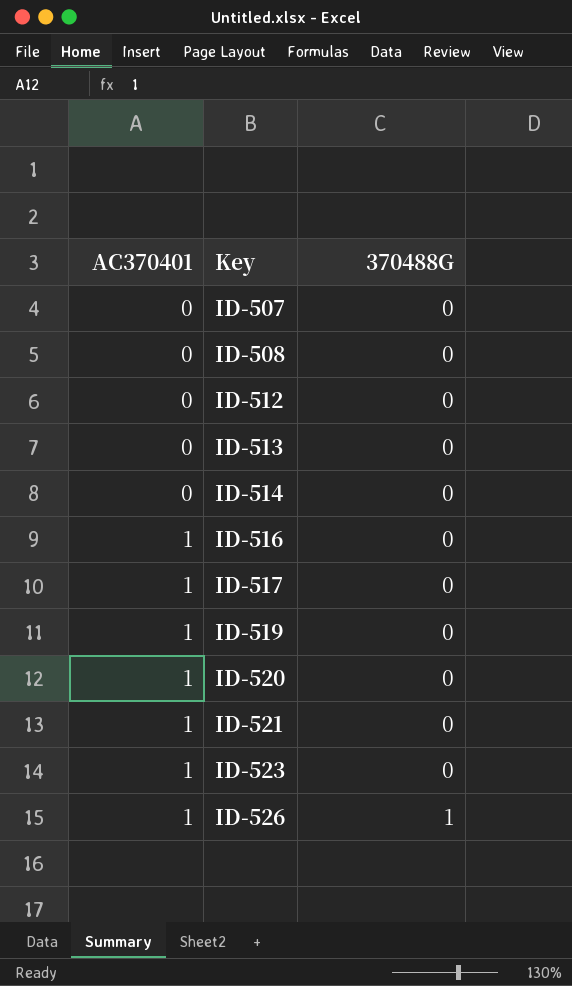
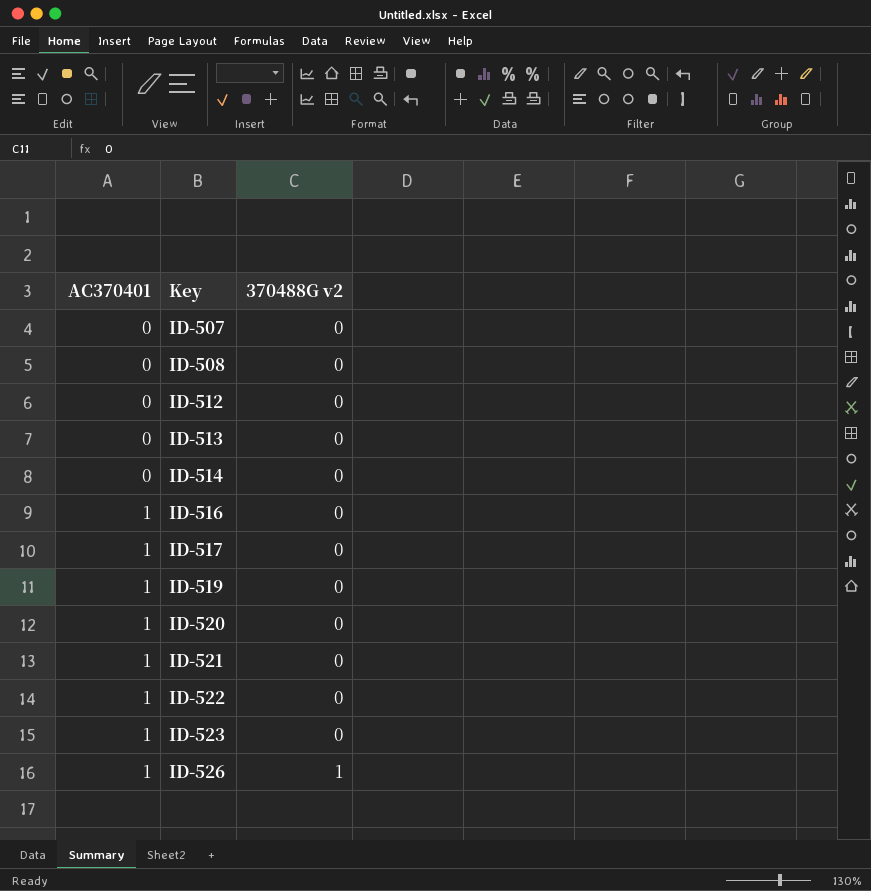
column name: 370488G -> 370488G v2
row ID-522: none -> 1 | 0

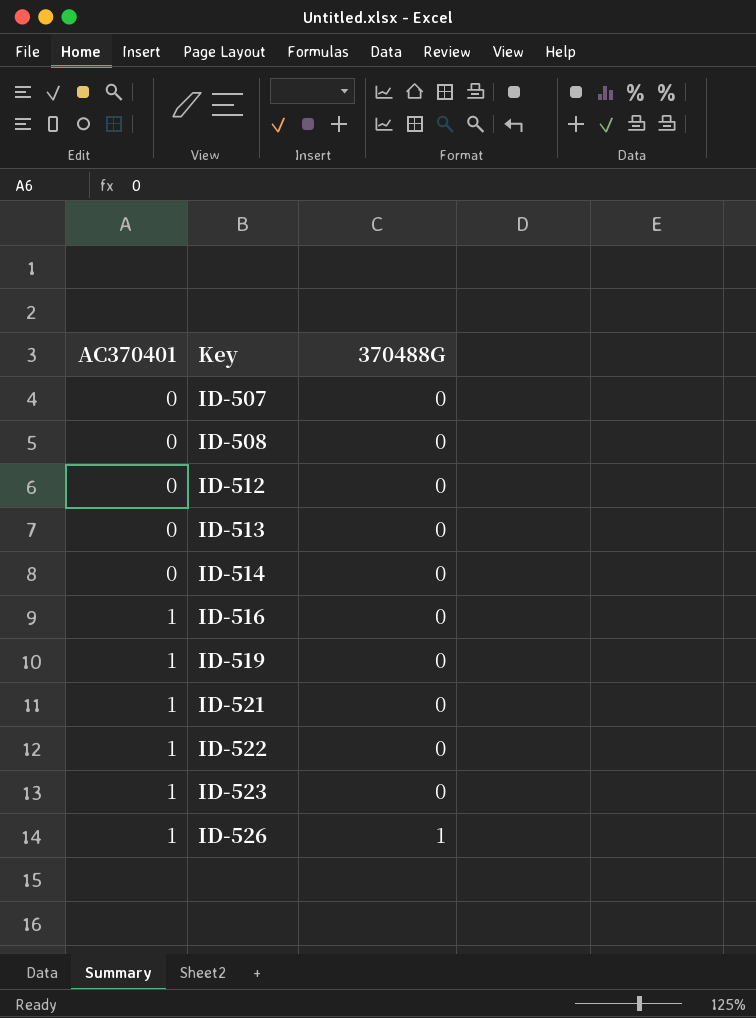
column name: 370488G v2 -> 370488G
row ID-517: 1 | 0 -> none
row ID-520: 1 | 0 -> none

